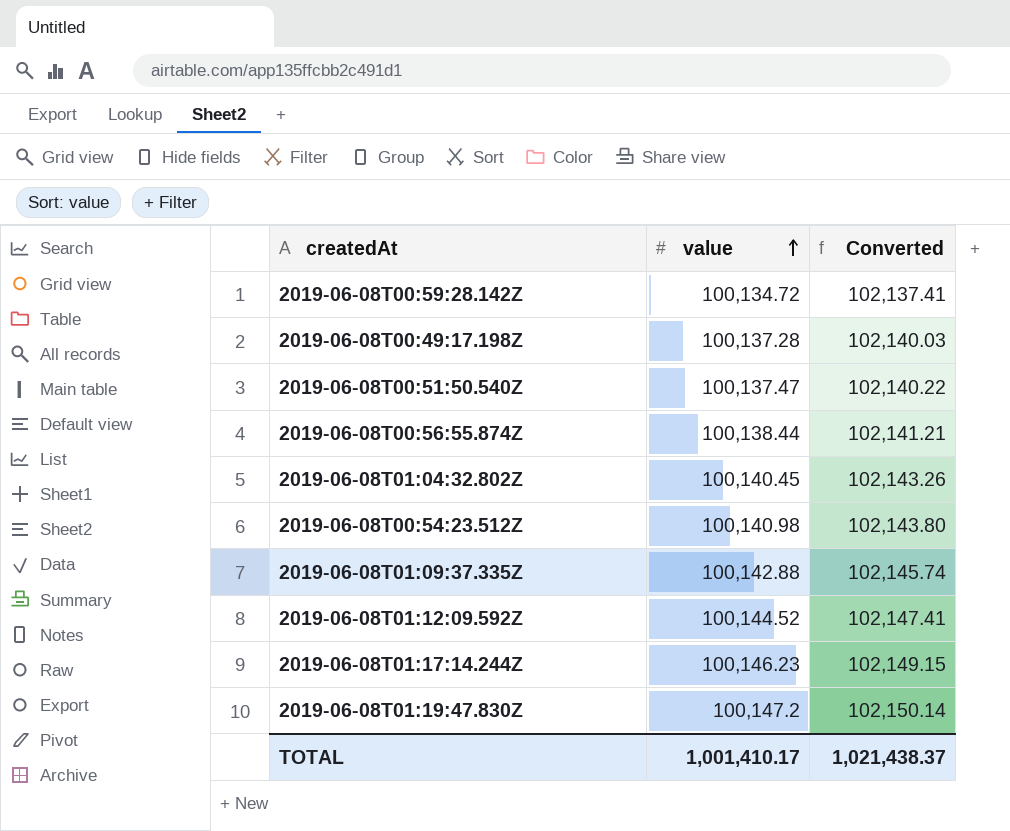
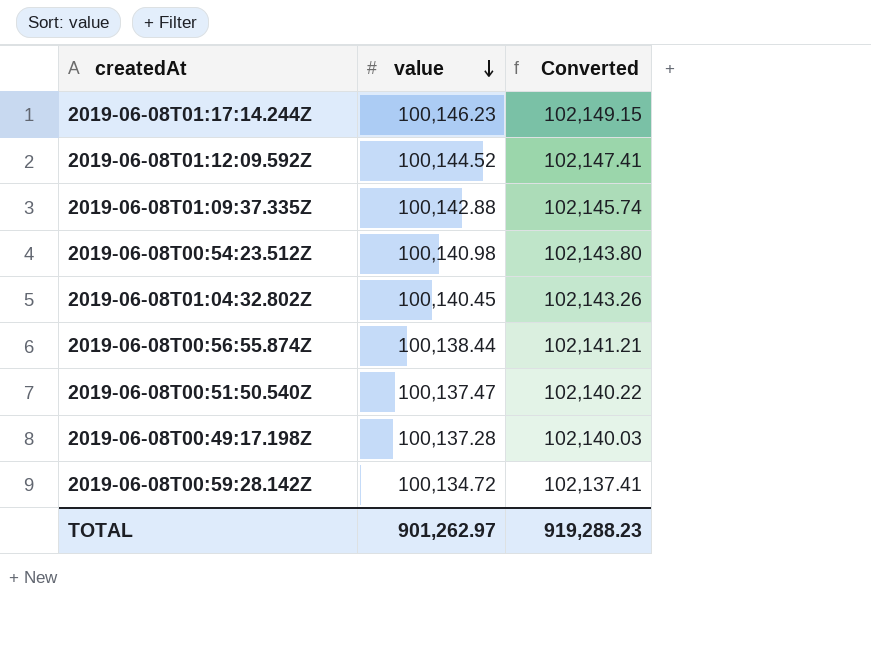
row order: value ascending -> value descending
row 2019-06-08T01:19:47.830Z: 100,147.2 | 102,150.14 -> none
TOTAL | value: 1,001,410.17 -> 901,262.97
TOTAL | Converted: 1,021,438.37 -> 919,288.23

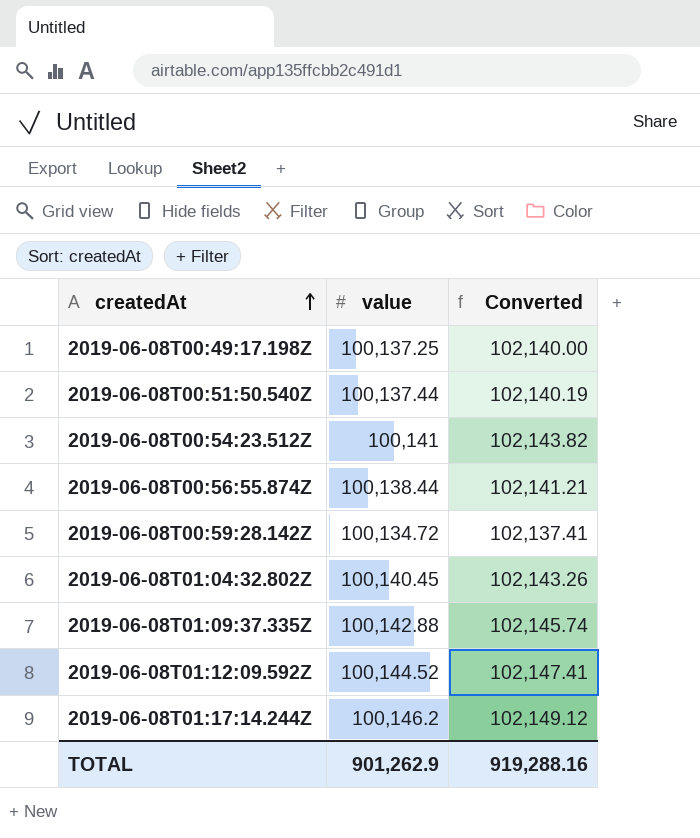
row order: value descending -> createdAt ascending
2019-06-08T00:49:17.198Z | value: 100,137.28 -> 100,137.25
2019-06-08T00:49:17.198Z | Converted: 102,140.03 -> 102,140.00
2019-06-08T00:51:50.540Z | value: 100,137.47 -> 100,137.44
2019-06-08T00:51:50.540Z | Converted: 102,140.22 -> 102,140.19
2019-06-08T00:54:23.512Z | value: 100,140.98 -> 100,141
2019-06-08T00:54:23.512Z | Converted: 102,143.80 -> 102,143.82
2019-06-08T01:17:14.244Z | value: 100,146.23 -> 100,146.2
2019-06-08T01:17:14.244Z | Converted: 102,149.15 -> 102,149.12
TOTAL | value: 901,262.97 -> 901,262.9
TOTAL | Converted: 919,288.23 -> 919,288.16

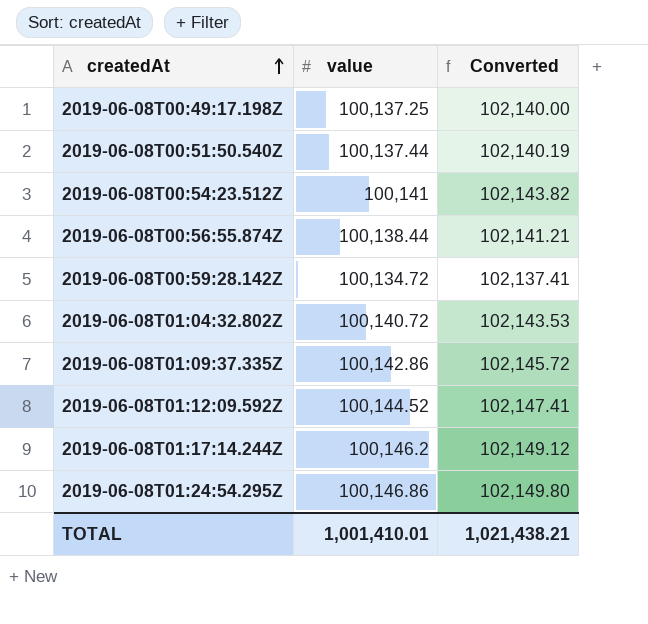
2019-06-08T01:04:32.802Z | value: 100,140.45 -> 100,140.72
2019-06-08T01:04:32.802Z | Converted: 102,143.26 -> 102,143.53
2019-06-08T01:09:37.335Z | value: 100,142.88 -> 100,142.86
2019-06-08T01:09:37.335Z | Converted: 102,145.74 -> 102,145.72
row 2019-06-08T01:24:54.295Z: none -> 100,146.86 | 102,149.80
TOTAL | value: 901,262.9 -> 1,001,410.01
TOTAL | Converted: 919,288.16 -> 1,021,438.21

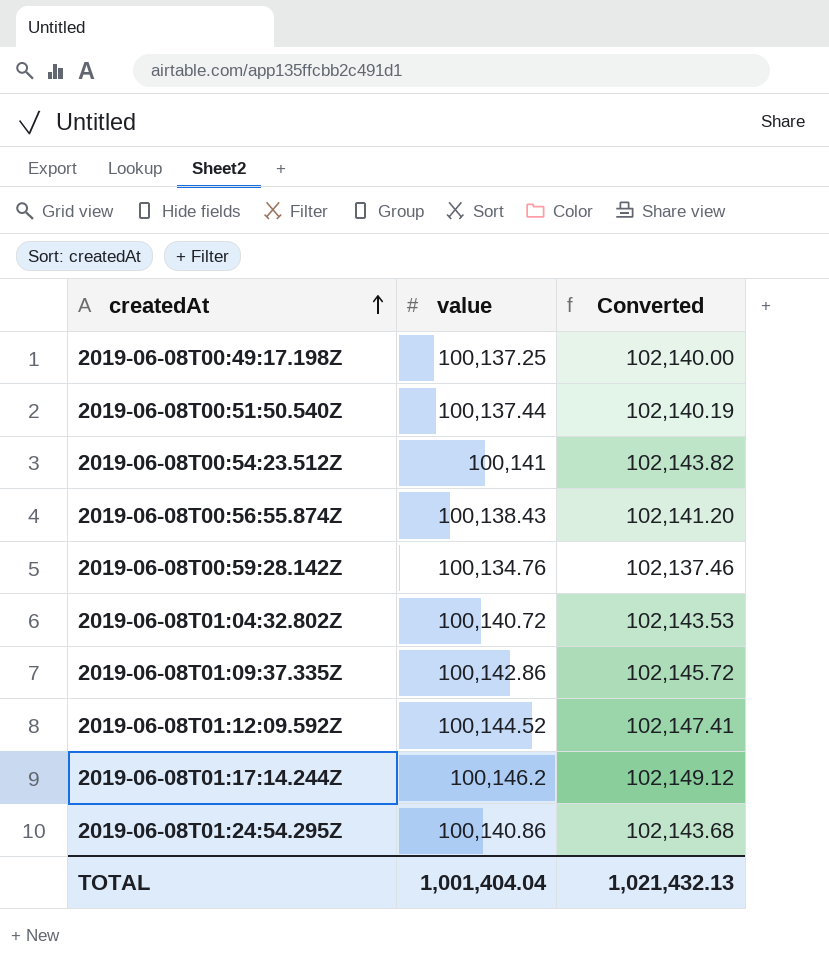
2019-06-08T00:56:55.874Z | value: 100,138.44 -> 100,138.43
2019-06-08T00:56:55.874Z | Converted: 102,141.21 -> 102,141.20
2019-06-08T00:59:28.142Z | value: 100,134.72 -> 100,134.76
2019-06-08T00:59:28.142Z | Converted: 102,137.41 -> 102,137.46
2019-06-08T01:24:54.295Z | value: 100,146.86 -> 100,140.86
2019-06-08T01:24:54.295Z | Converted: 102,149.80 -> 102,143.68
TOTAL | value: 1,001,410.01 -> 1,001,404.04
TOTAL | Converted: 1,021,438.21 -> 1,021,432.13

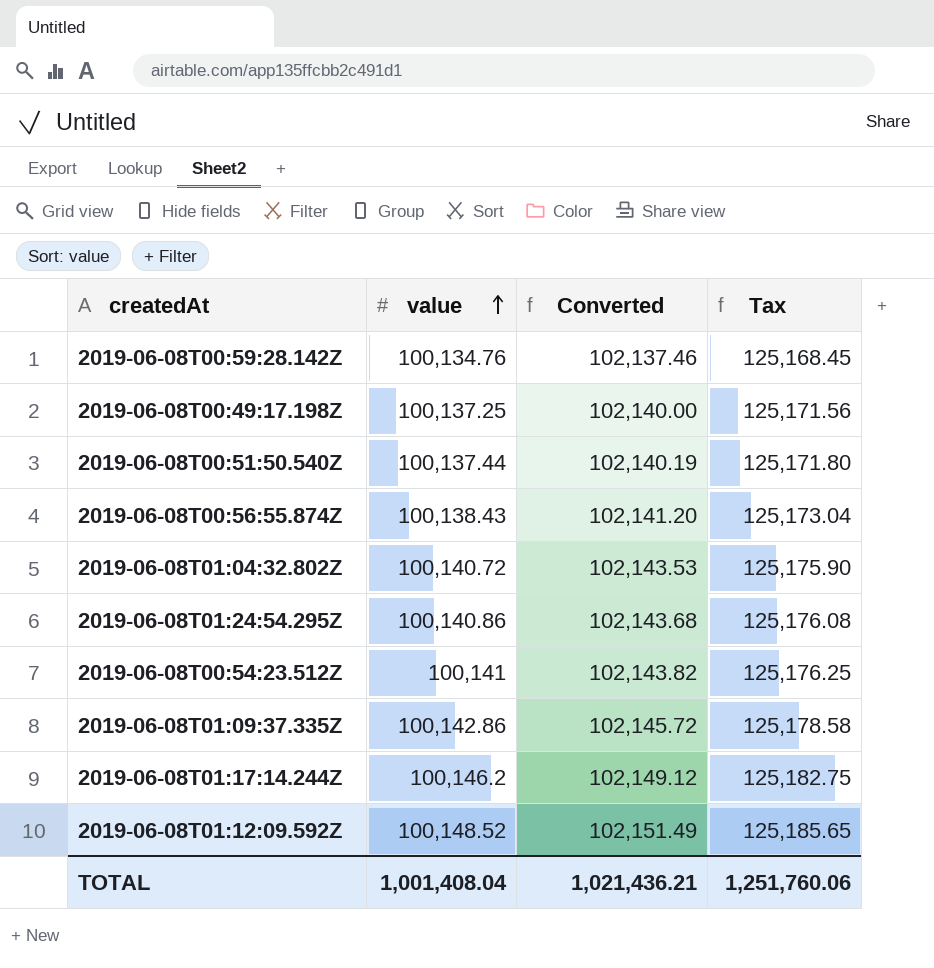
row order: createdAt ascending -> value ascending
column Tax | formula: none -> [value] * 1.25
2019-06-08T01:12:09.592Z | value: 100,144.52 -> 100,148.52
2019-06-08T01:12:09.592Z | Converted: 102,147.41 -> 102,151.49
TOTAL | value: 1,001,404.04 -> 1,001,408.04
TOTAL | Converted: 1,021,432.13 -> 1,021,436.21

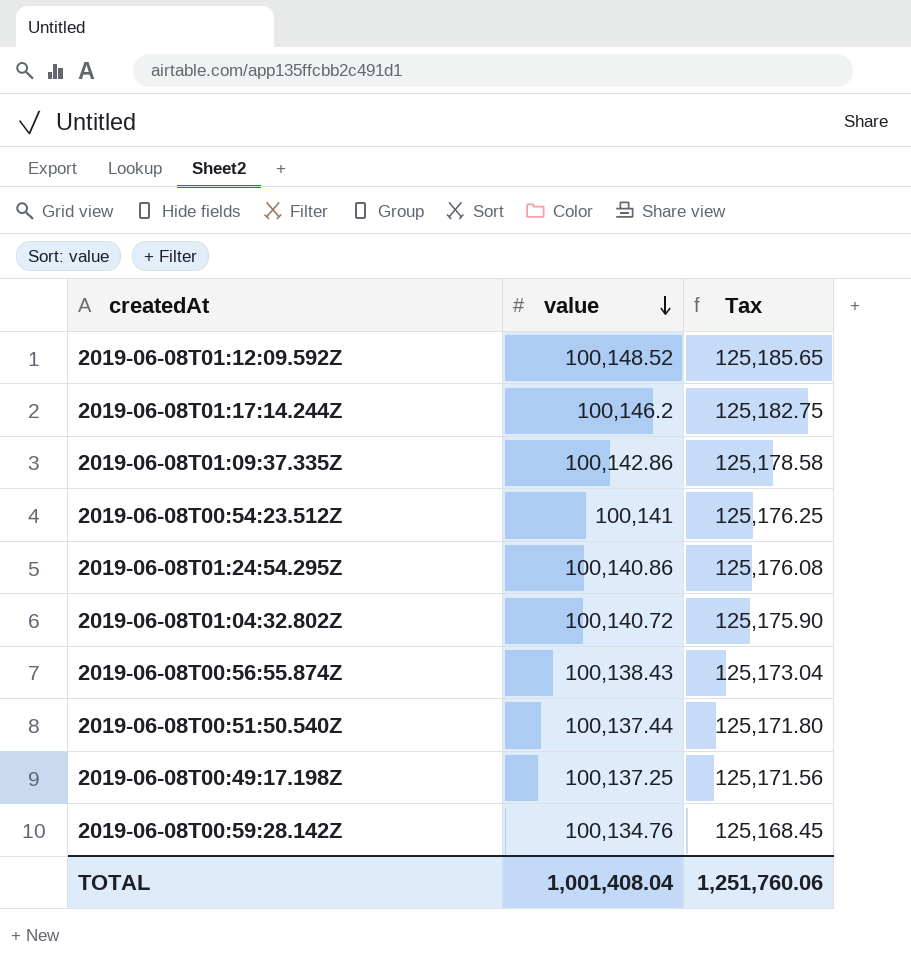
row order: value ascending -> value descending
column Converted | formula: [value] * 1.02 -> none

